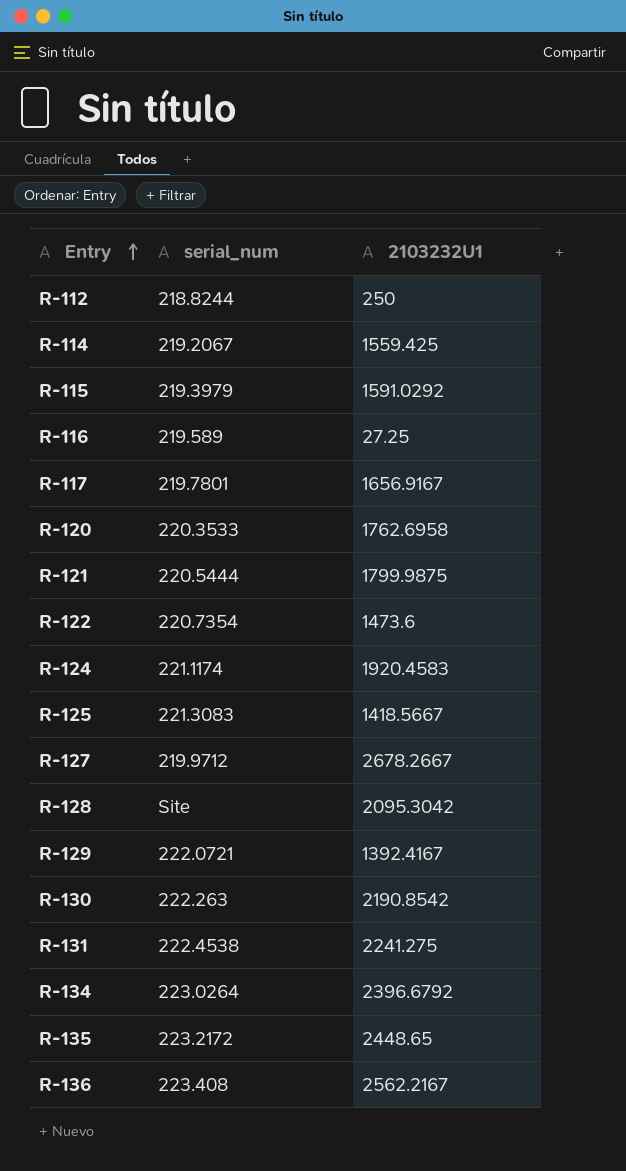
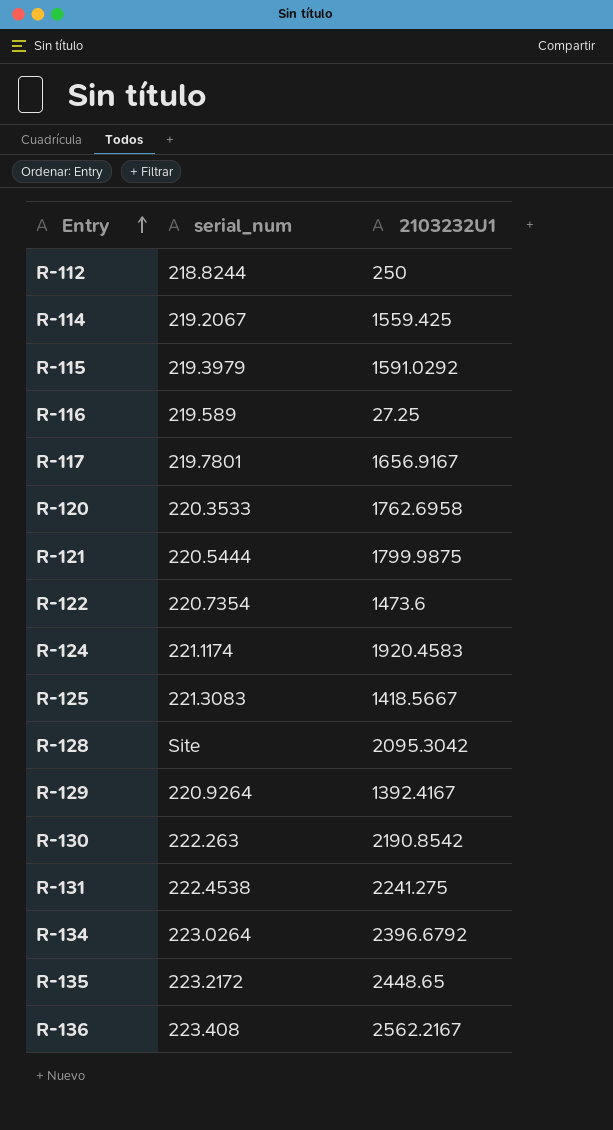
row R-127: 219.9712 | 2678.2667 -> none
R-129 | serial_num: 222.0721 -> 220.9264

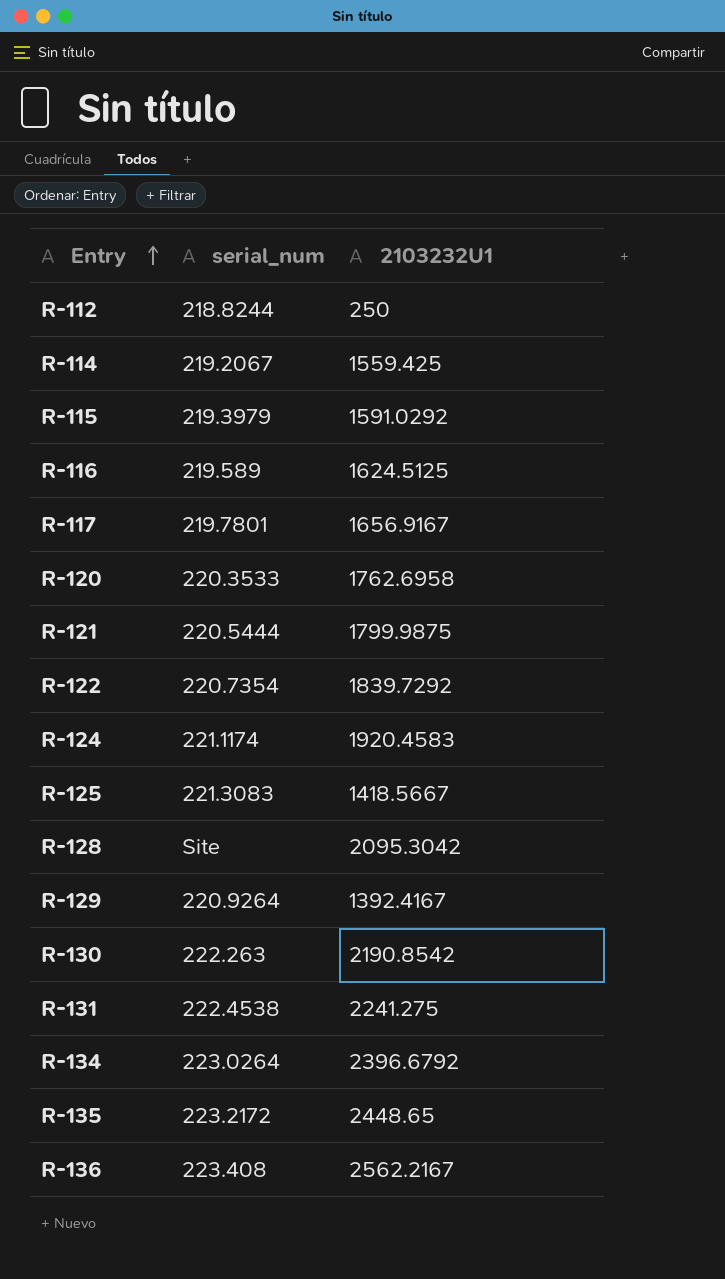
R-116 | 2103232U1: 27.25 -> 1624.5125
R-122 | 2103232U1: 1473.6 -> 1839.7292

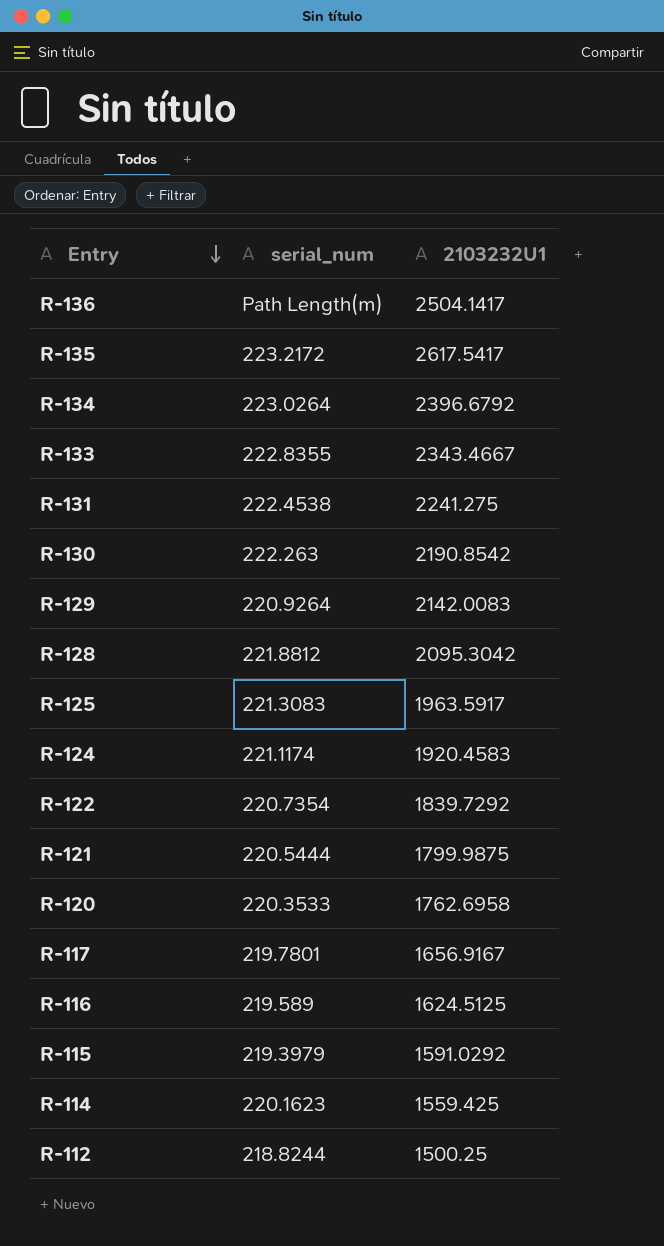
row order: Entry ascending -> Entry descending
R-136 | serial_num: 223.408 -> Path Length(m)
R-136 | 2103232U1: 2562.2167 -> 2504.1417
R-135 | 2103232U1: 2448.65 -> 2617.5417
row R-133: none -> 222.8355 | 2343.4667
R-129 | 2103232U1: 1392.4167 -> 2142.0083
R-128 | serial_num: Site -> 221.8812
R-125 | 2103232U1: 1418.5667 -> 1963.5917
R-114 | serial_num: 219.2067 -> 220.1623
R-112 | 2103232U1: 250 -> 1500.25

